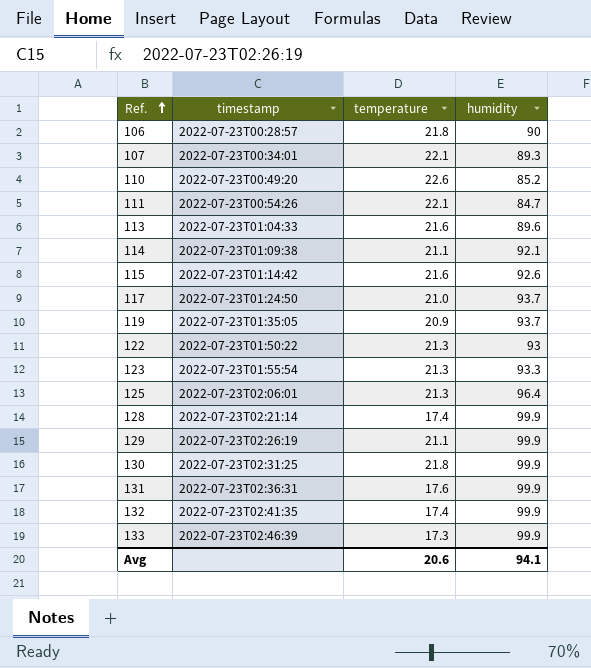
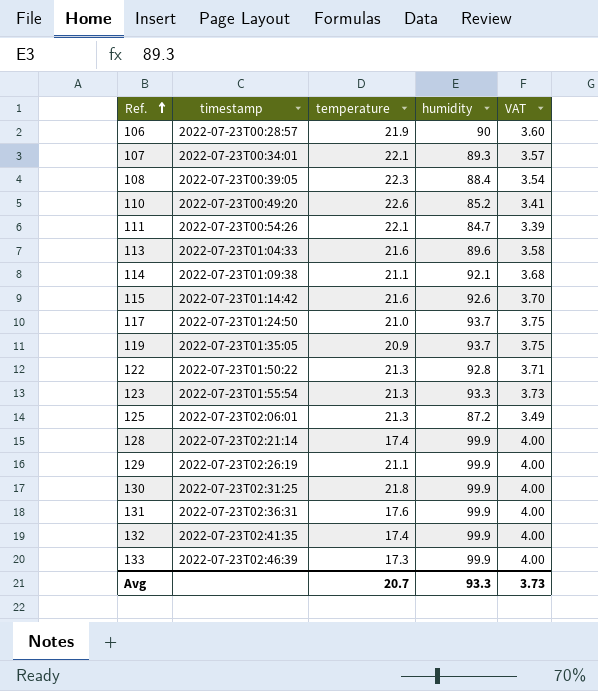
column VAT | formula: none -> [humidity] * 0.04
106 | temperature: 21.8 -> 21.9
row 108: none -> 2022-07-23T00:39:05 | 22.3 | 88.4 | 3.54
122 | humidity: 93 -> 92.8
125 | humidity: 96.4 -> 87.2
Avg | temperature: 20.6 -> 20.7
Avg | humidity: 94.1 -> 93.3

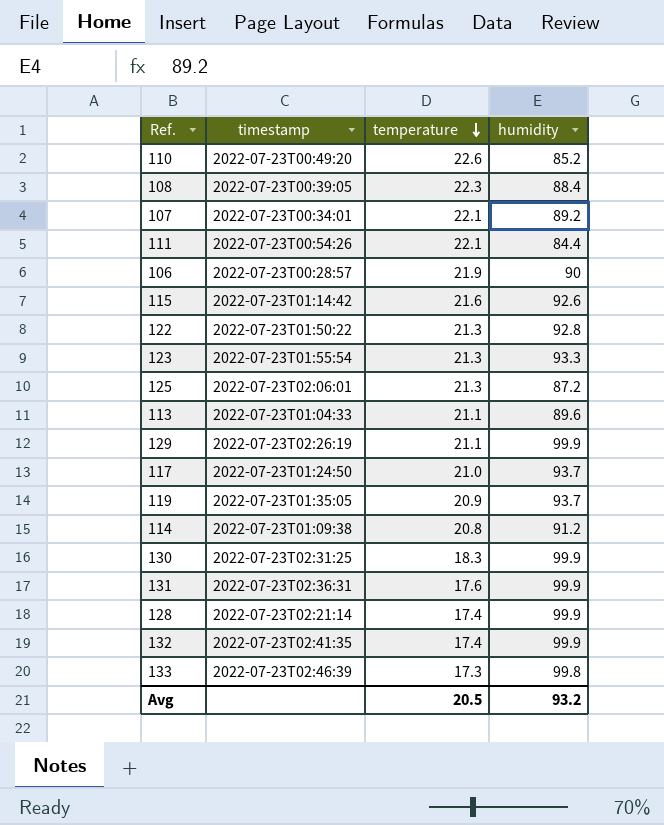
row order: Ref. ascending -> temperature descending
column VAT | formula: [humidity] * 0.04 -> none
107 | humidity: 89.3 -> 89.2
111 | humidity: 84.7 -> 84.4
113 | temperature: 21.6 -> 21.1
114 | temperature: 21.1 -> 20.8
114 | humidity: 92.1 -> 91.2
130 | temperature: 21.8 -> 18.3
133 | humidity: 99.9 -> 99.8
Avg | temperature: 20.7 -> 20.5
Avg | humidity: 93.3 -> 93.2

